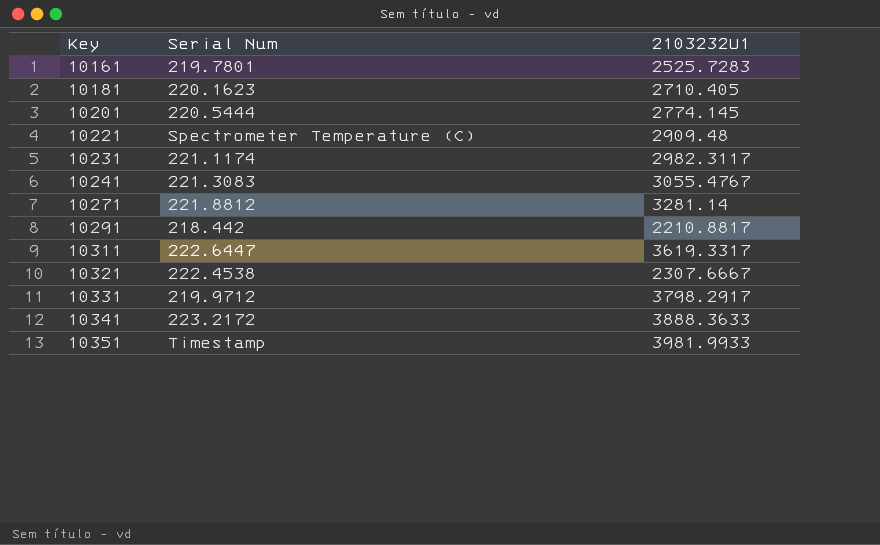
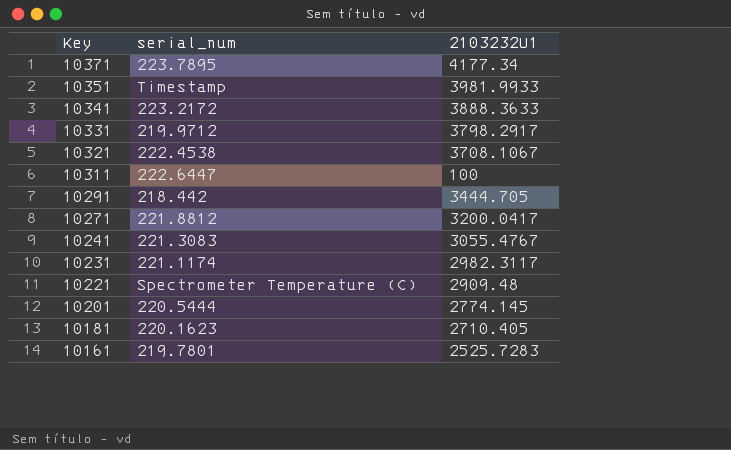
row order: Key ascending -> Key descending
column name: Serial Num -> serial_num
row 10371: none -> 223.7895 | 4177.34
10321 | 2103232U1: 2307.6667 -> 3708.1067
10311 | 2103232U1: 3619.3317 -> 100
10291 | 2103232U1: 2210.8817 -> 3444.705
10271 | 2103232U1: 3281.14 -> 3200.0417

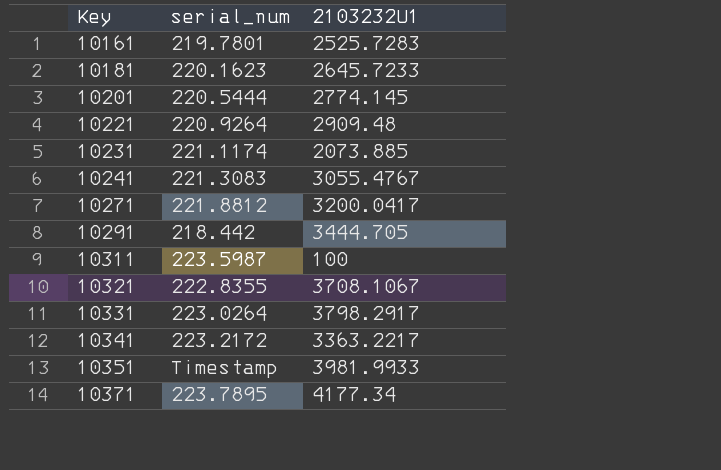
row order: Key descending -> Key ascending
10181 | 2103232U1: 2710.405 -> 2645.7233
10221 | serial_num: Spectrometer Temperature (C) -> 220.9264
10231 | 2103232U1: 2982.3117 -> 2073.885
10311 | serial_num: 222.6447 -> 223.5987
10321 | serial_num: 222.4538 -> 222.8355
10331 | serial_num: 219.9712 -> 223.0264
10341 | 2103232U1: 3888.3633 -> 3363.2217

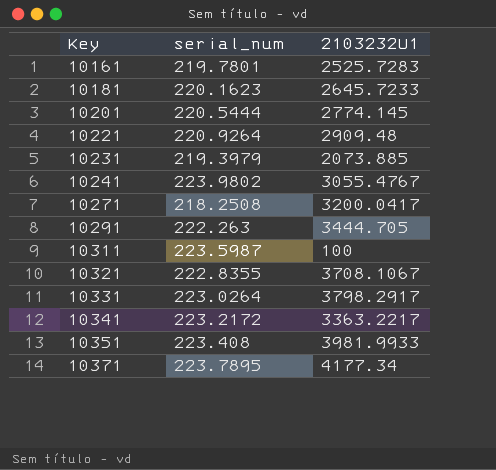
10231 | serial_num: 221.1174 -> 219.3979
10241 | serial_num: 221.3083 -> 223.9802
10271 | serial_num: 221.8812 -> 218.2508
10291 | serial_num: 218.442 -> 222.263
10351 | serial_num: Timestamp -> 223.408

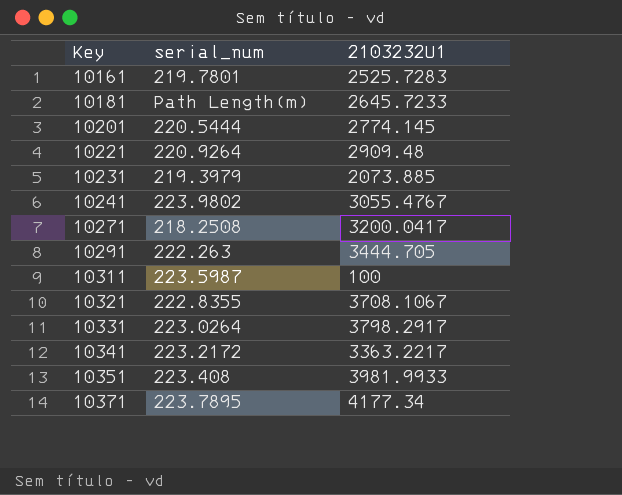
10181 | serial_num: 220.1623 -> Path Length(m)

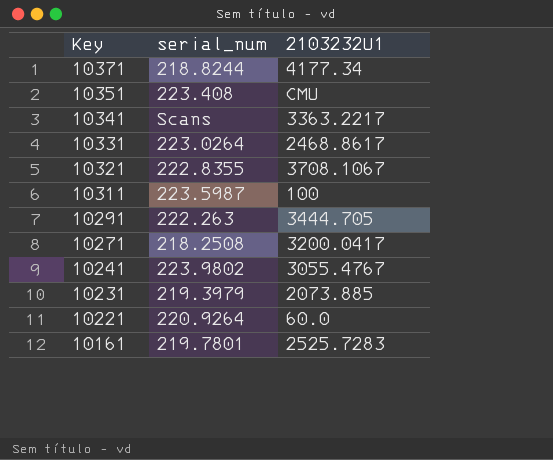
row order: Key ascending -> Key descending
row 10181: Path Length(m) | 2645.7233 -> none
row 10201: 220.5444 | 2774.145 -> none
10371 | serial_num: 223.7895 -> 218.8244
10351 | 2103232U1: 3981.9933 -> CMU
10341 | serial_num: 223.2172 -> Scans
10331 | 2103232U1: 3798.2917 -> 2468.8617
10221 | 2103232U1: 2909.48 -> 60.0

